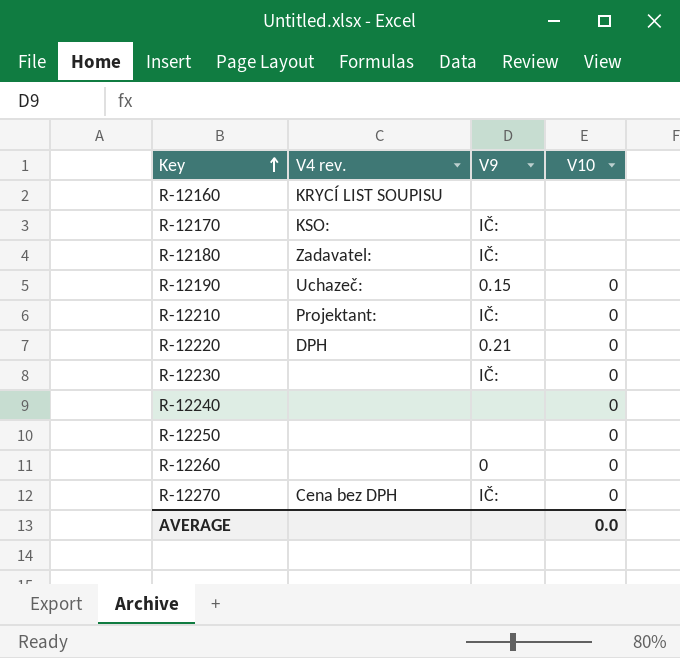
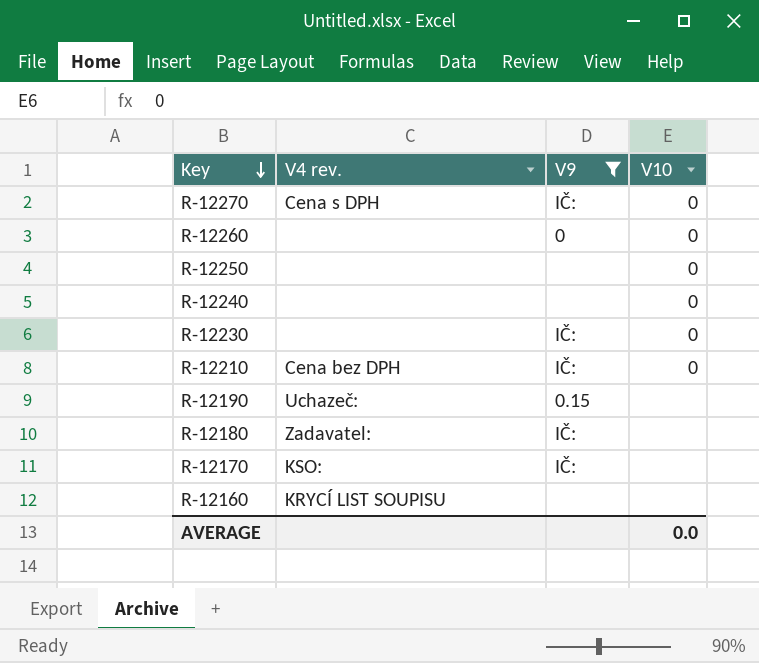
filter: none -> V9 != 0.21
row order: Key ascending -> Key descending
R-12270 | V4 rev.: Cena bez DPH -> Cena s DPH
R-12210 | V4 rev.: Projektant: -> Cena bez DPH
R-12190 | V10: 0 -> none

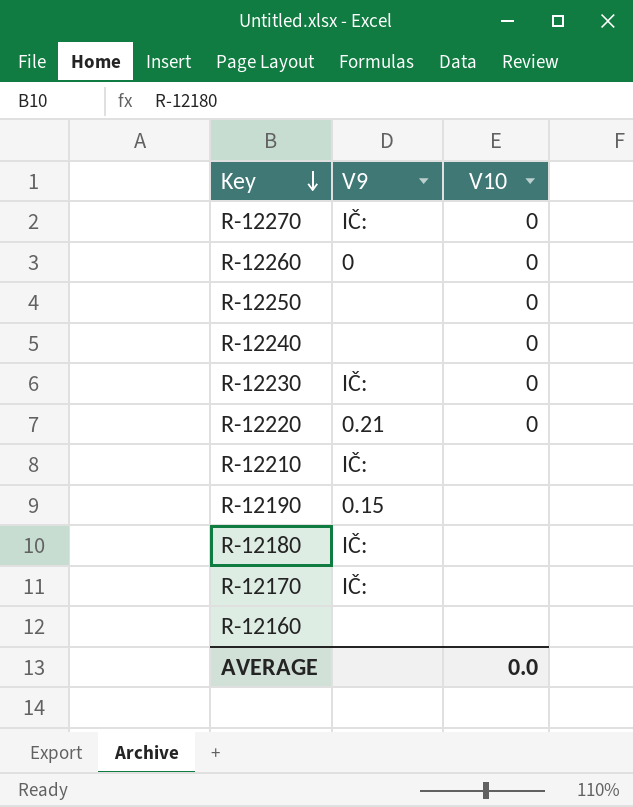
filter: V9 != 0.21 -> none
column V4 rev. | position: 2 -> none
R-12210 | V10: 0 -> none

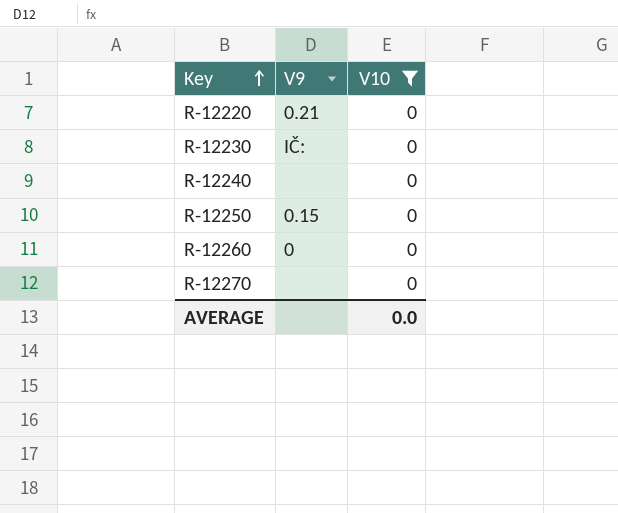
filter: none -> V10 = 0
row order: Key descending -> Key ascending
R-12250 | V9: none -> 0.15
R-12270 | V9: IČ: -> none

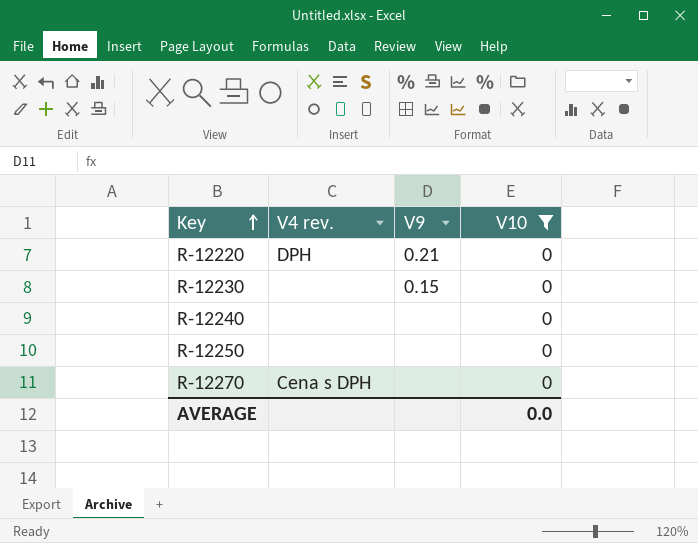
column V4 rev. | position: none -> 2
row R-12260: 0 | 0 -> none
R-12230 | V9: IČ: -> 0.15
R-12250 | V9: 0.15 -> none

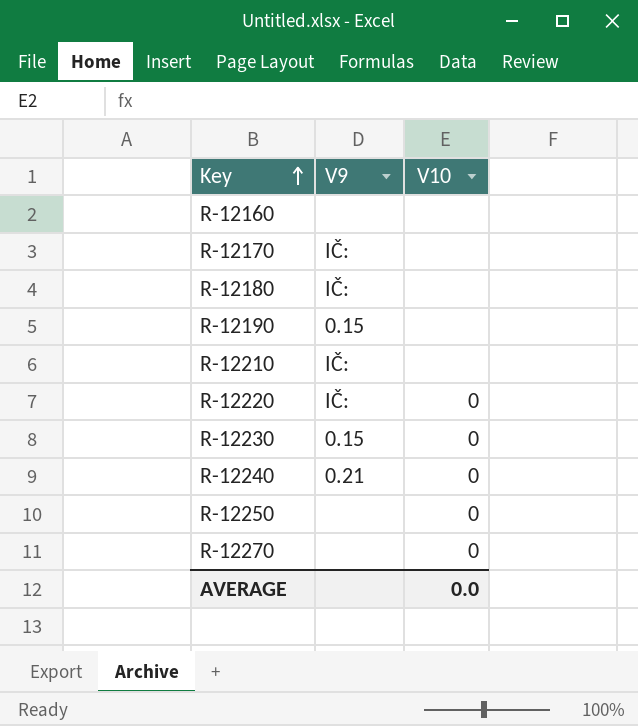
filter: V10 = 0 -> none
column V4 rev. | position: 2 -> none
R-12220 | V9: 0.21 -> IČ:
R-12240 | V9: none -> 0.21

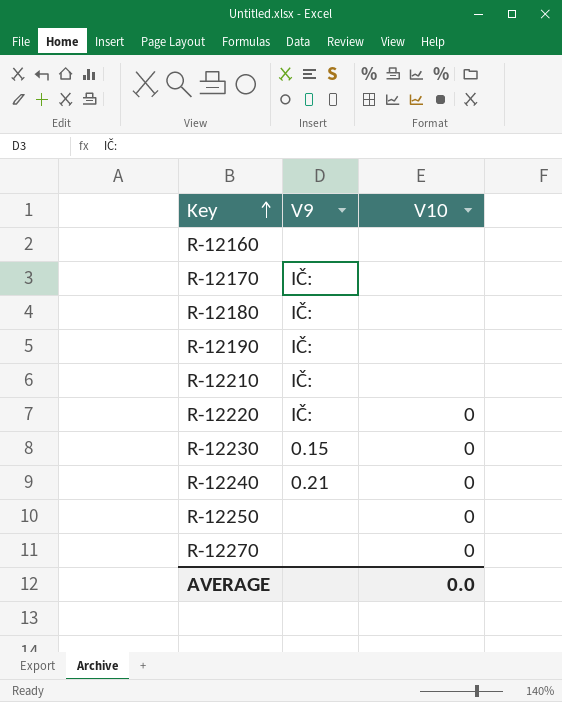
R-12190 | V9: 0.15 -> IČ:

